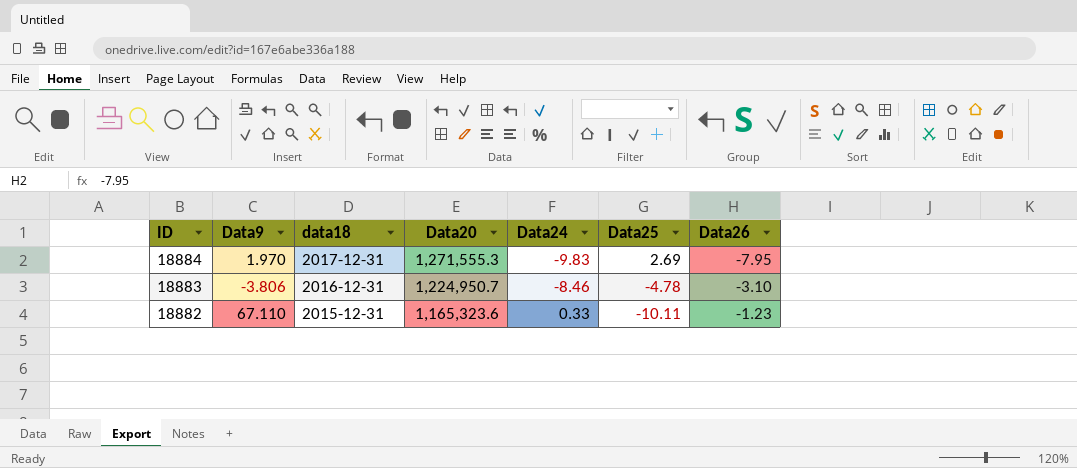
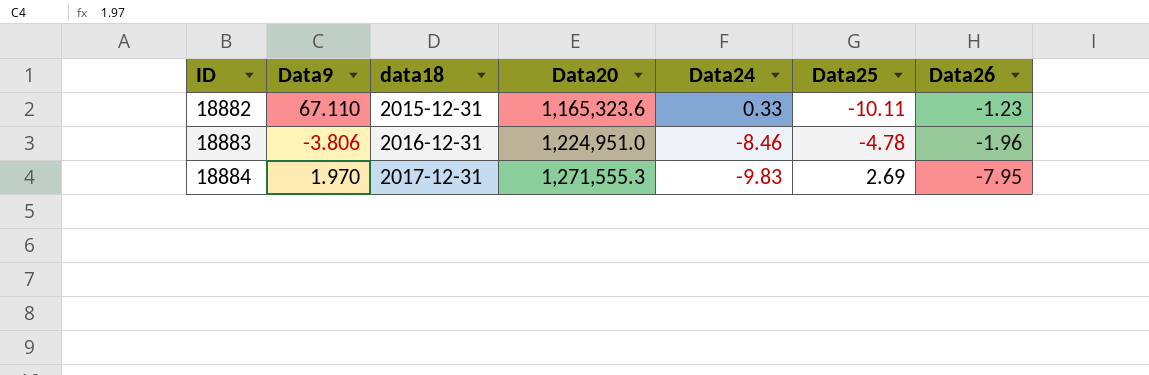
row order: ID descending -> ID ascending
18883 | Data20: 1,224,950.7 -> 1,224,951.0
18883 | Data26: -3.10 -> -1.96

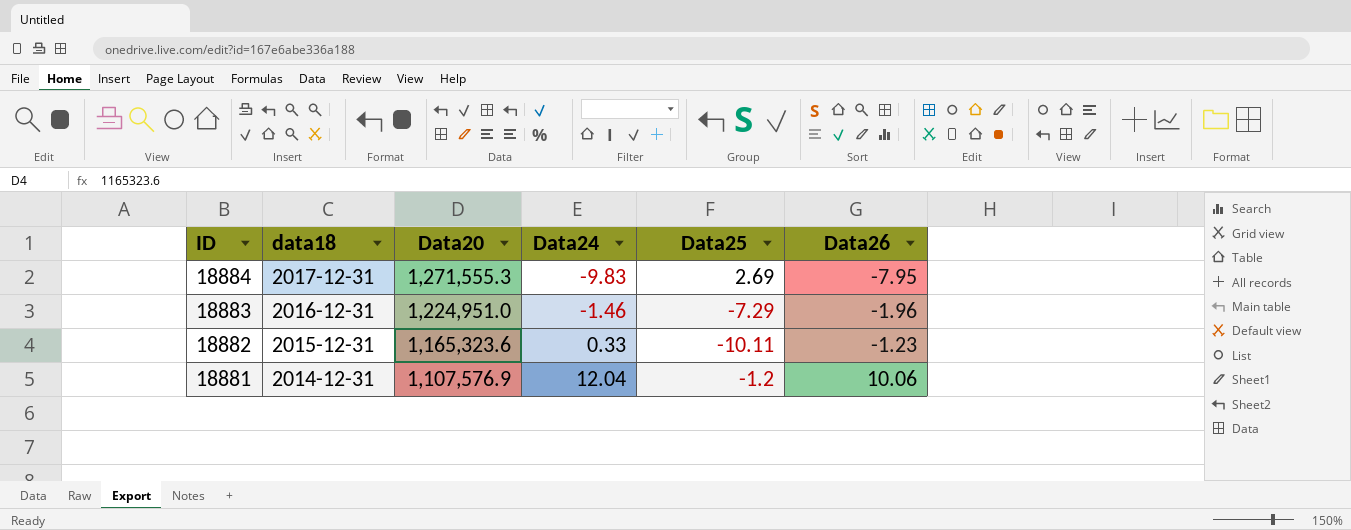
row order: ID ascending -> ID descending
column Data9 | position: 2 -> none
18883 | Data24: -8.46 -> -1.46
18883 | Data25: -4.78 -> -7.29
row 18881: none -> 2014-12-31 | 1,107,576.9 | 12.04 | -1.2 | 10.06

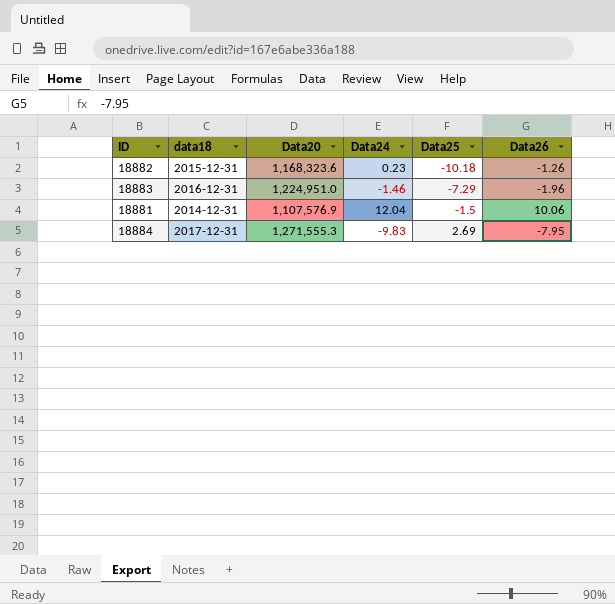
row order: ID descending -> Data25 ascending
18882 | Data20: 1,165,323.6 -> 1,168,323.6
18882 | Data24: 0.33 -> 0.23
18882 | Data25: -10.11 -> -10.18
18882 | Data26: -1.23 -> -1.26
18881 | Data25: -1.2 -> -1.5

